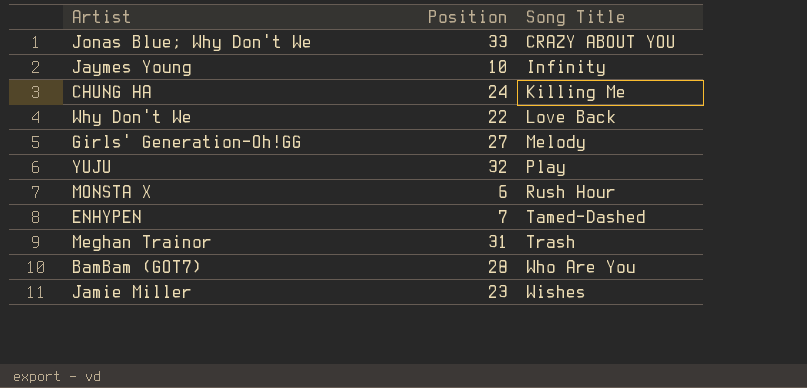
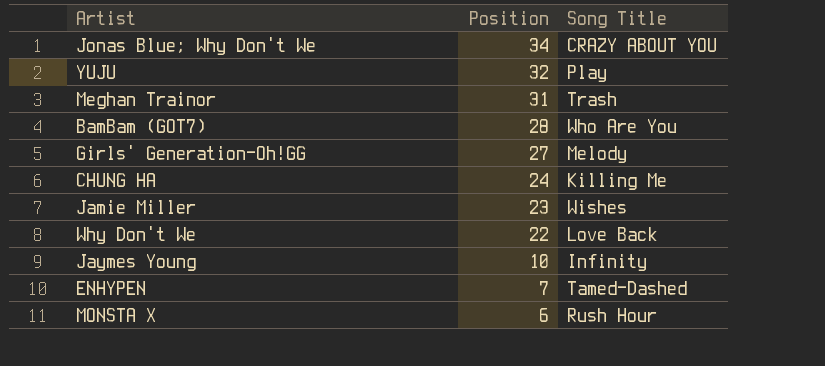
row order: Song Title ascending -> Position descending
Jonas Blue; Why Don't We | Position: 33 -> 34

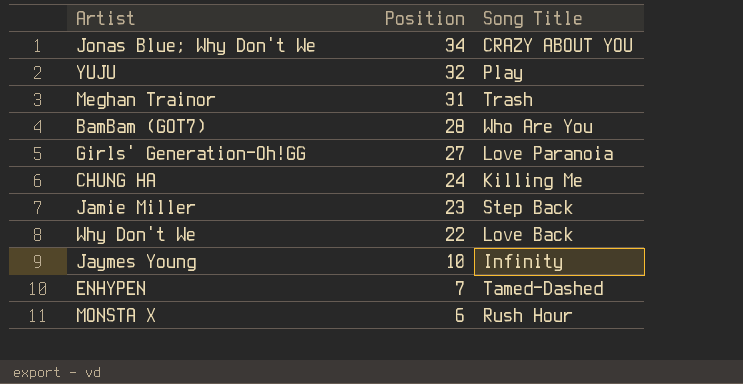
Girls' Generation-Oh!GG | Song Title: Melody -> Love Paranoia
Jamie Miller | Song Title: Wishes -> Step Back

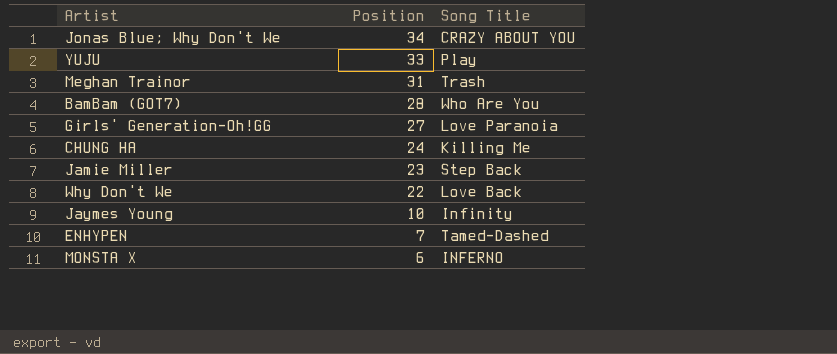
YUJU | Position: 32 -> 33
MONSTA X | Song Title: Rush Hour -> INFERNO

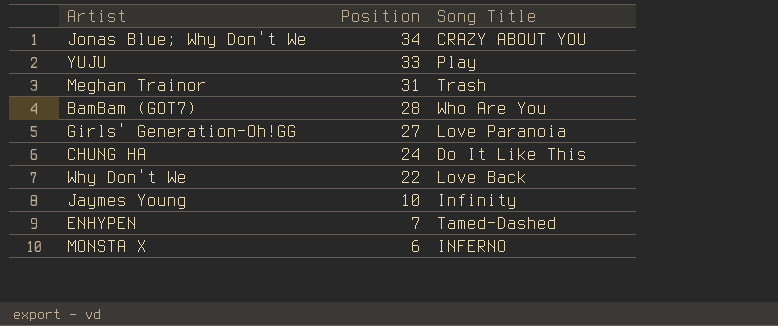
row Jamie Miller: 23 | Step Back -> none
CHUNG HA | Song Title: Killing Me -> Do It Like This

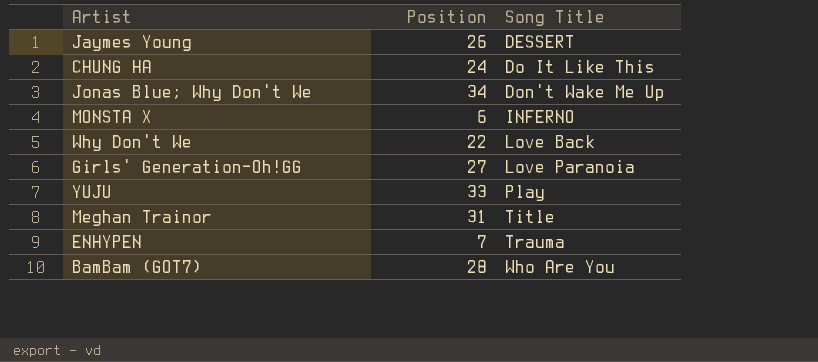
row order: Position descending -> Song Title ascending
Jaymes Young | Position: 10 -> 26
Jaymes Young | Song Title: Infinity -> DESSERT
Jonas Blue; Why Don't We | Song Title: CRAZY ABOUT YOU -> Don't Wake Me Up
Meghan Trainor | Song Title: Trash -> Title
ENHYPEN | Song Title: Tamed-Dashed -> Trauma

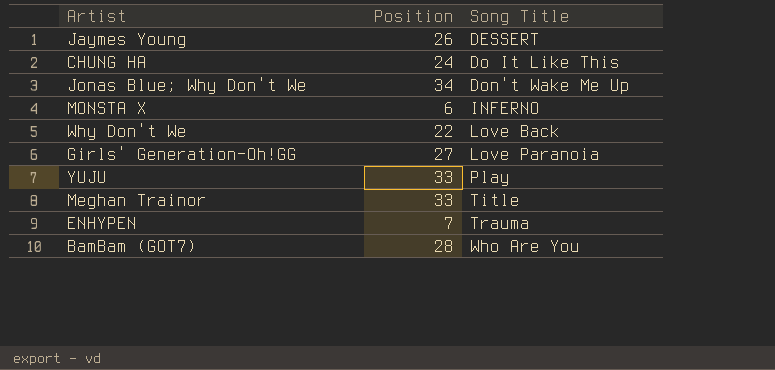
Meghan Trainor | Position: 31 -> 33

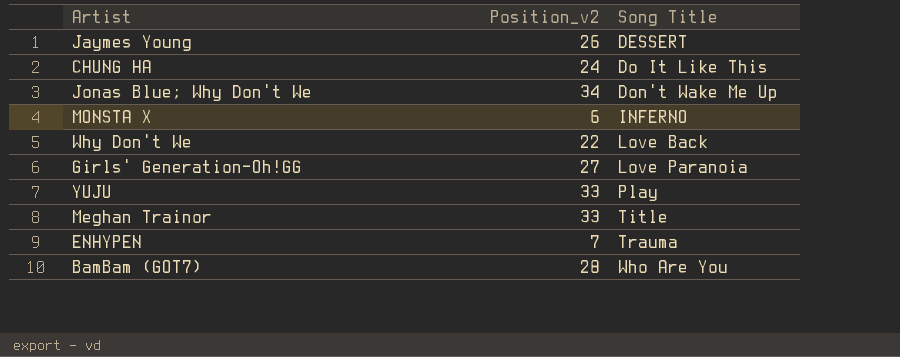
column name: Position -> Position_v2

